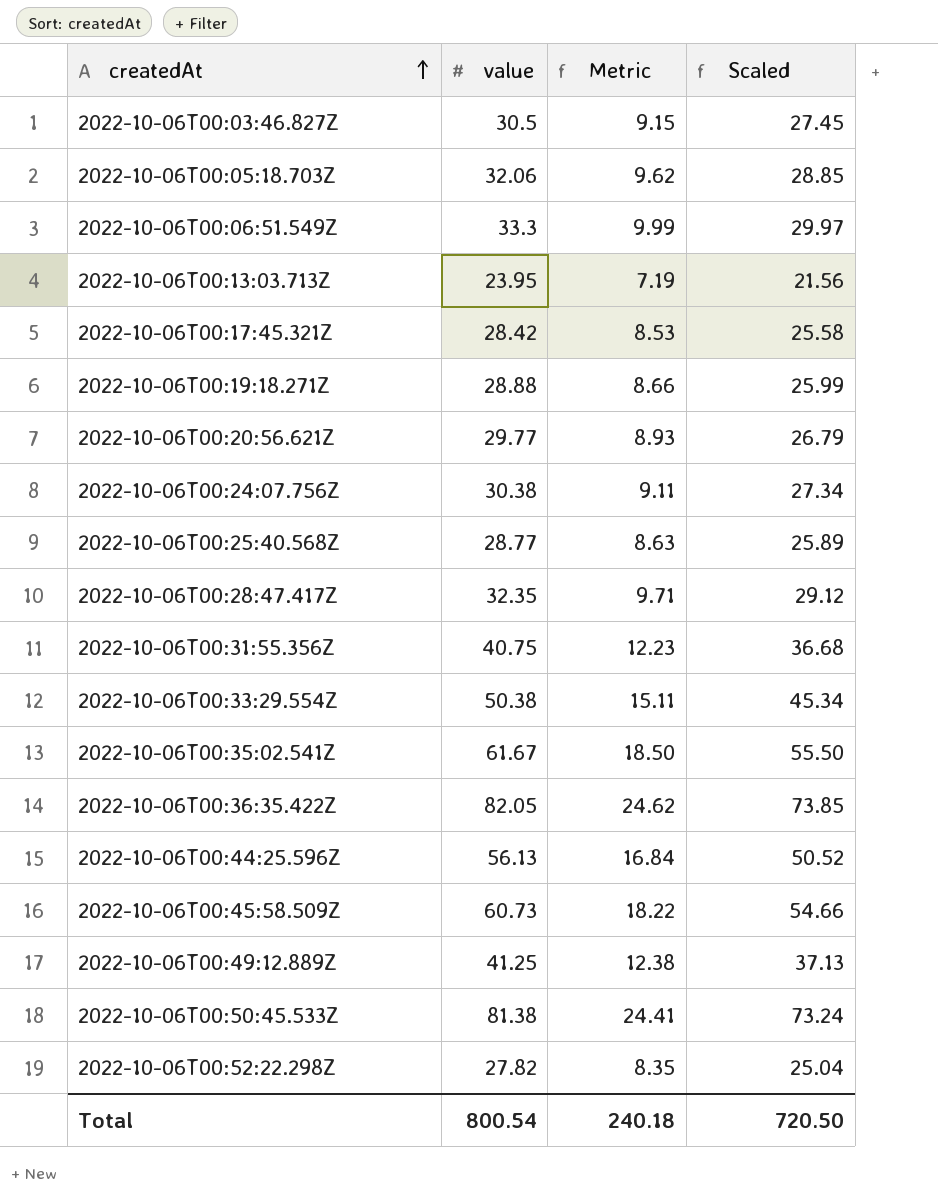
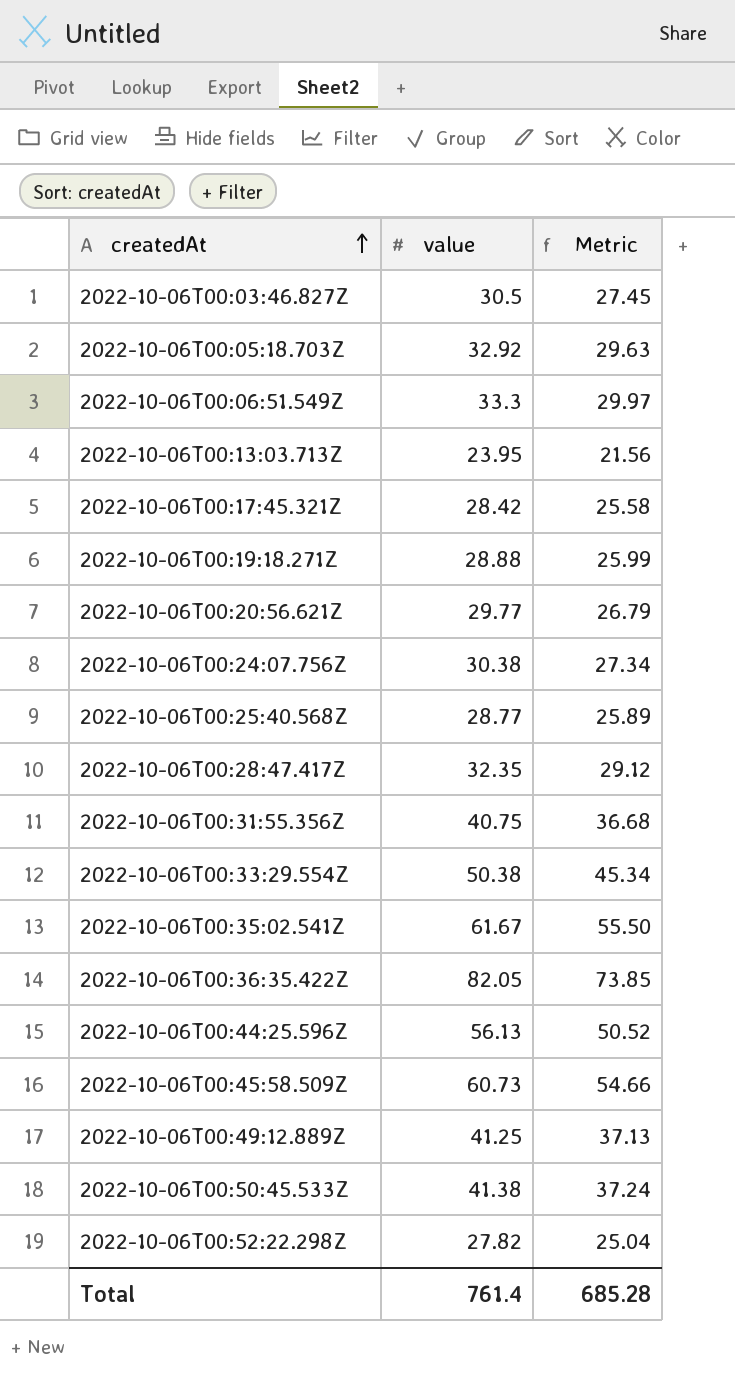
column Scaled | formula: [value] * 0.9 -> none
column Metric | formula: [value] * 0.3 -> [value] * 0.9
2022-10-06T00:05:18.703Z | value: 32.06 -> 32.92
2022-10-06T00:50:45.533Z | value: 81.38 -> 41.38
Total | value: 800.54 -> 761.4
Total | Metric: 240.18 -> 685.28

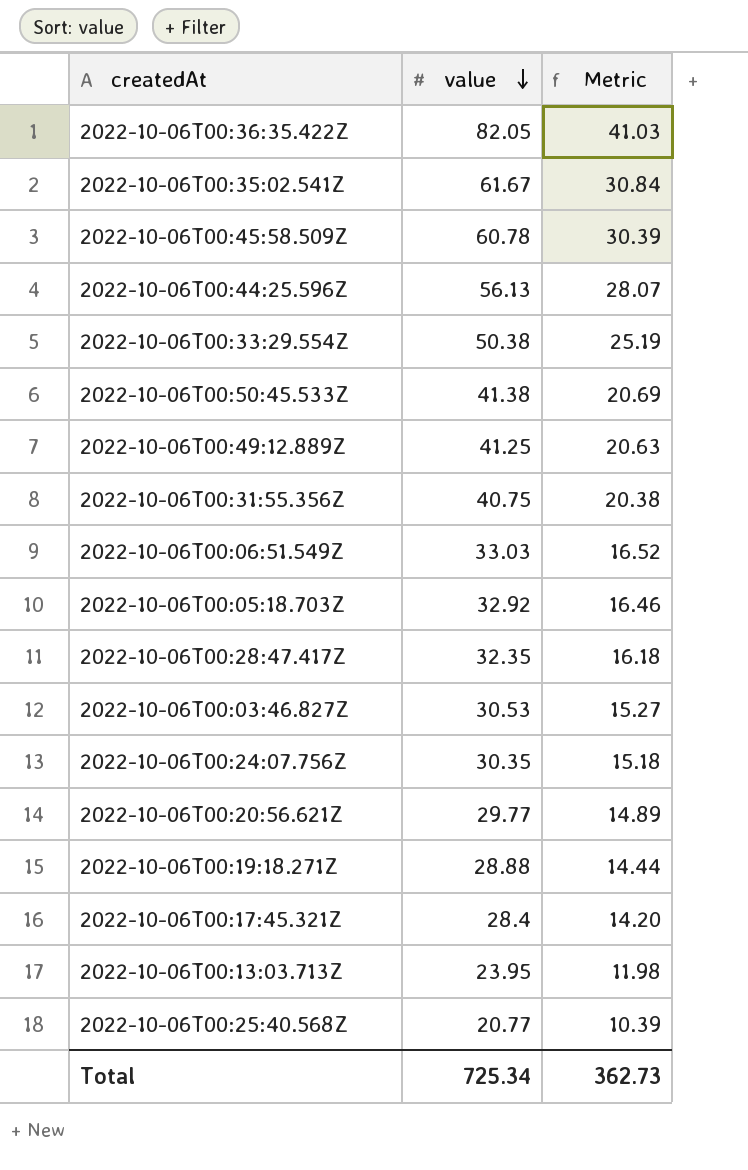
row order: createdAt ascending -> value descending
column Metric | formula: [value] * 0.9 -> [value] * 0.5
row 2022-10-06T00:52:22.298Z: 27.82 | 25.04 -> none
2022-10-06T00:45:58.509Z | value: 60.73 -> 60.78
2022-10-06T00:06:51.549Z | value: 33.3 -> 33.03
2022-10-06T00:03:46.827Z | value: 30.5 -> 30.53
2022-10-06T00:24:07.756Z | value: 30.38 -> 30.35
2022-10-06T00:17:45.321Z | value: 28.42 -> 28.4
2022-10-06T00:25:40.568Z | value: 28.77 -> 20.77
Total | value: 761.4 -> 725.34
Total | Metric: 685.28 -> 362.73

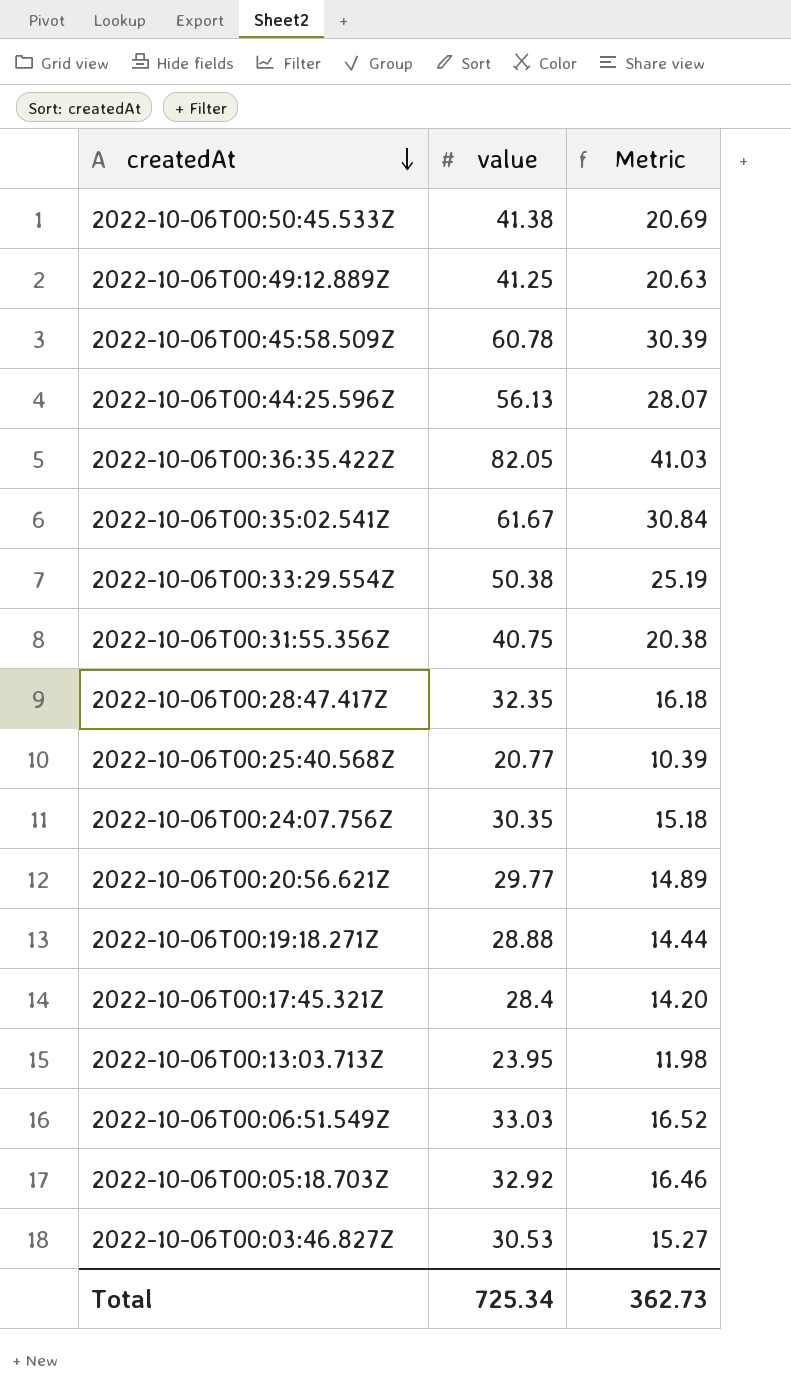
row order: value descending -> createdAt descending

